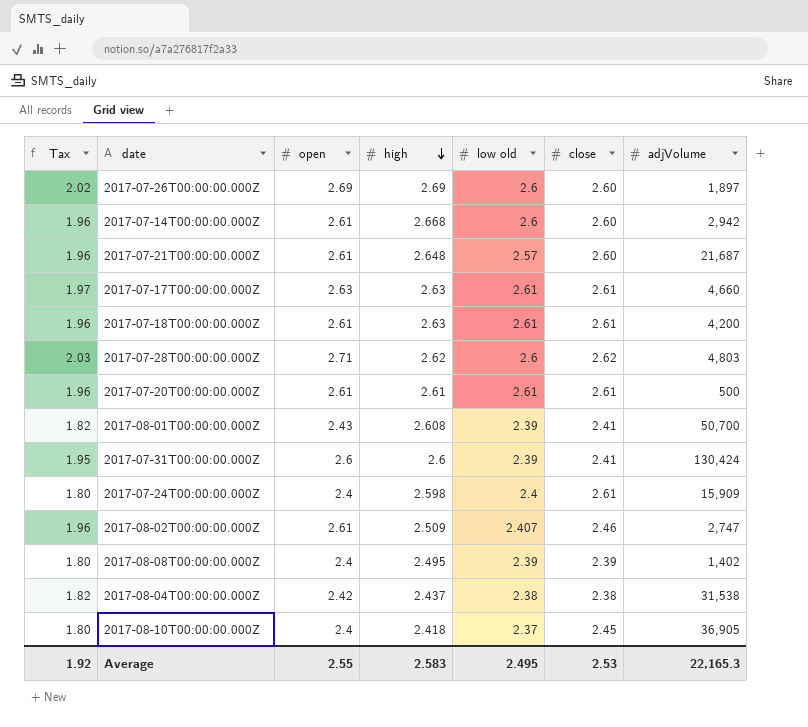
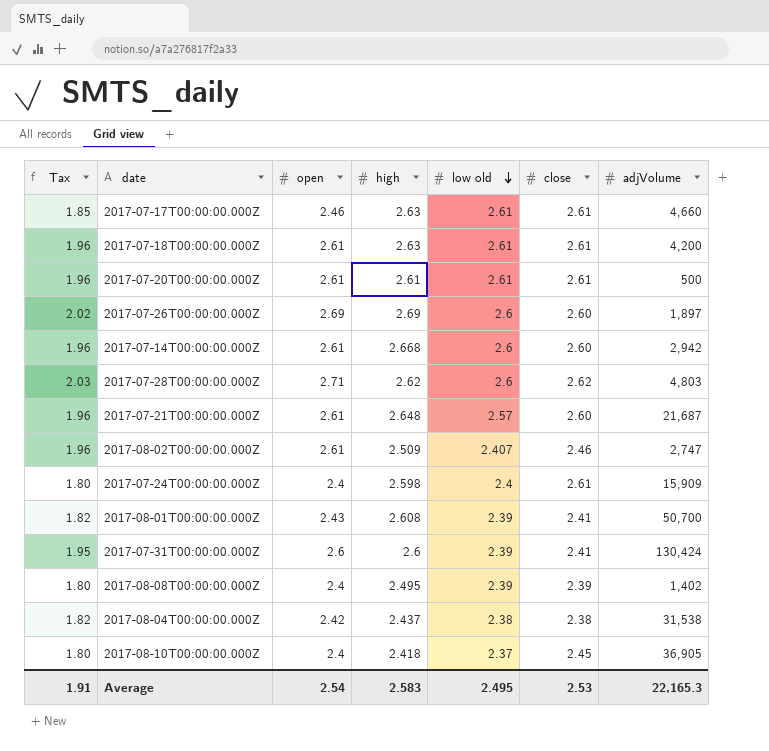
row order: high descending -> low old descending
2017-07-17T00:00:00.000Z | Tax: 1.97 -> 1.85
2017-07-17T00:00:00.000Z | open: 2.63 -> 2.46
Average | Tax: 1.92 -> 1.91
Average | open: 2.55 -> 2.54

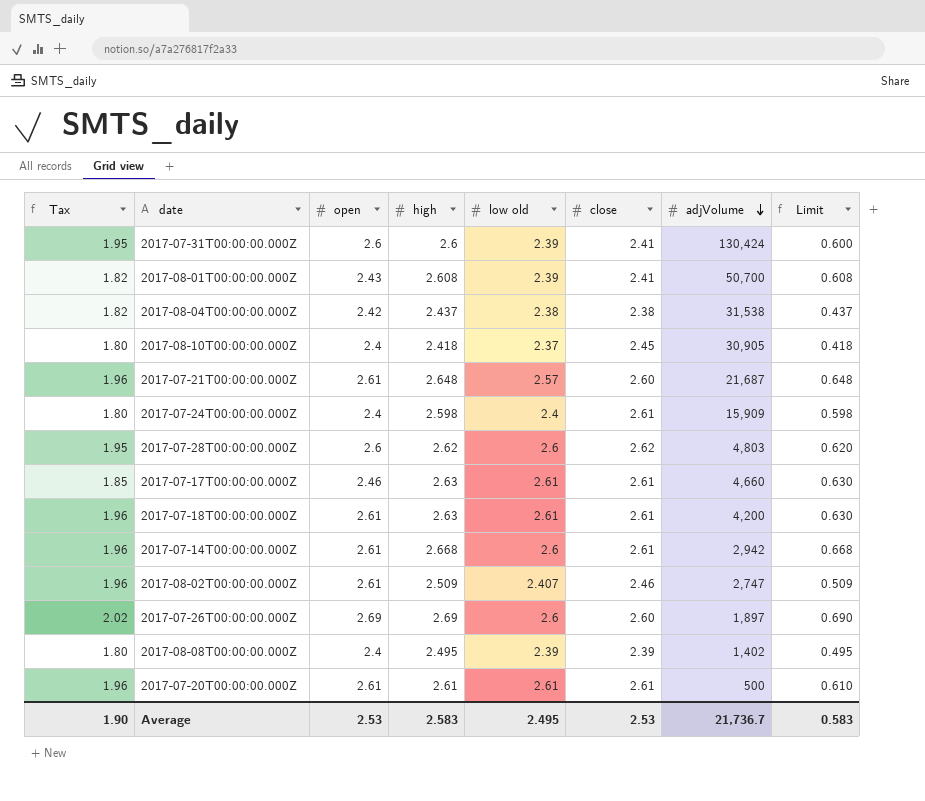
row order: low old descending -> adjVolume descending
column Limit | formula: none -> [high] - 2
2017-08-10T00:00:00.000Z | adjVolume: 36,905 -> 30,905
2017-07-28T00:00:00.000Z | Tax: 2.03 -> 1.95
2017-07-28T00:00:00.000Z | open: 2.71 -> 2.6
2017-07-14T00:00:00.000Z | close: 2.60 -> 2.61
Average | Tax: 1.91 -> 1.90
Average | open: 2.54 -> 2.53
Average | adjVolume: 22,165.3 -> 21,736.7

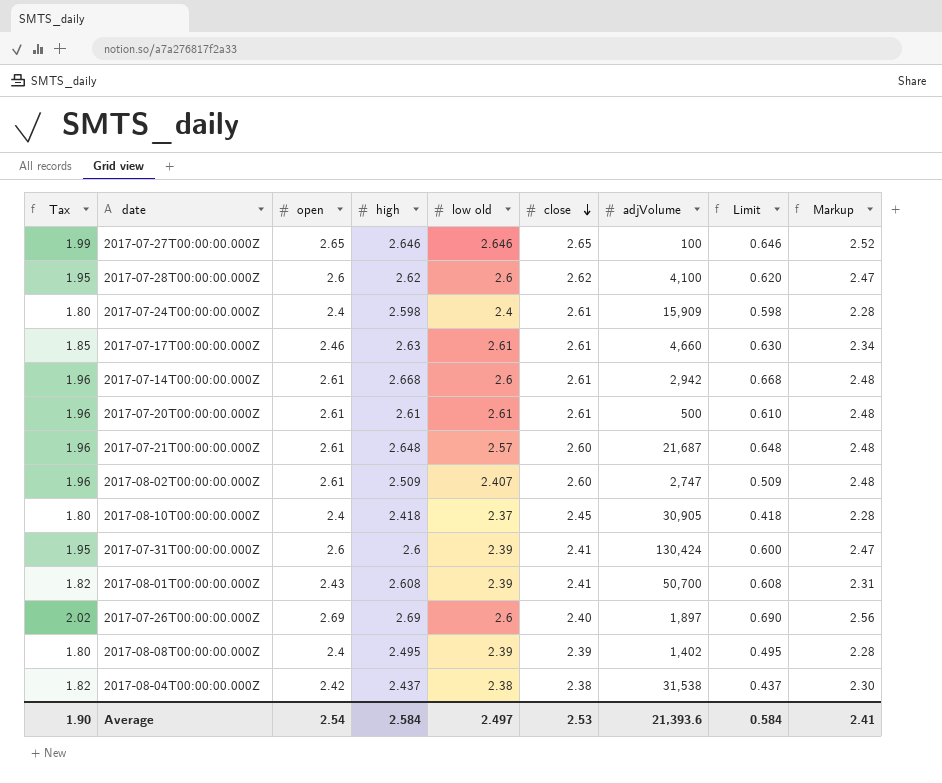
row order: adjVolume descending -> close descending
column Markup | formula: none -> [open] * 0.95
row 2017-07-18T00:00:00.000Z: 1.96 | 2.61 | 2.63 | 2.61 | 2.61 | 4,200 | 0.630 -> none
row 2017-07-27T00:00:00.000Z: none -> 1.99 | 2.65 | 2.646 | 2.646 | 2.65 | 100 | 0.646 | 2.52
2017-07-28T00:00:00.000Z | adjVolume: 4,803 -> 4,100
2017-08-02T00:00:00.000Z | close: 2.46 -> 2.60
2017-07-26T00:00:00.000Z | close: 2.60 -> 2.40
Average | open: 2.53 -> 2.54
Average | high: 2.583 -> 2.584
Average | low old: 2.495 -> 2.497
Average | adjVolume: 21,736.7 -> 21,393.6
Average | Limit: 0.583 -> 0.584

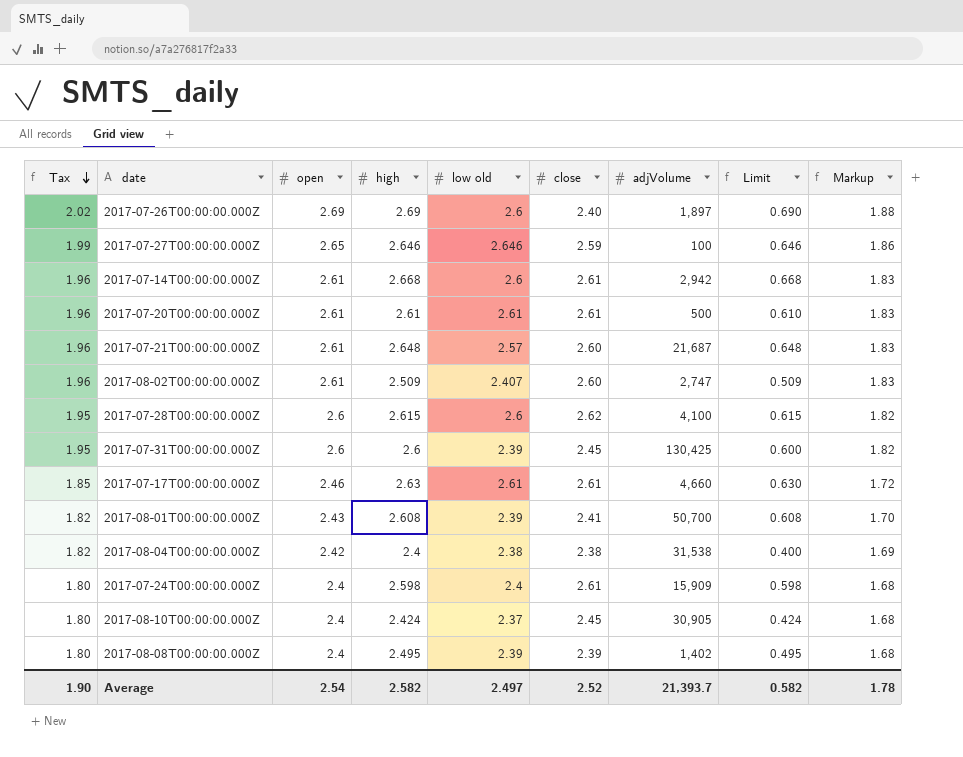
row order: close descending -> Tax descending
column Markup | formula: [open] * 0.95 -> [open] * 0.7
2017-07-27T00:00:00.000Z | close: 2.65 -> 2.59
2017-07-28T00:00:00.000Z | high: 2.62 -> 2.615
2017-07-28T00:00:00.000Z | Limit: 0.620 -> 0.615
2017-07-31T00:00:00.000Z | close: 2.41 -> 2.45
2017-07-31T00:00:00.000Z | adjVolume: 130,424 -> 130,425
2017-08-04T00:00:00.000Z | high: 2.437 -> 2.4
2017-08-04T00:00:00.000Z | Limit: 0.437 -> 0.400
2017-08-10T00:00:00.000Z | high: 2.418 -> 2.424
2017-08-10T00:00:00.000Z | Limit: 0.418 -> 0.424
Average | high: 2.584 -> 2.582
Average | close: 2.53 -> 2.52
Average | adjVolume: 21,393.6 -> 21,393.7
Average | Limit: 0.584 -> 0.582
Average | Markup: 2.41 -> 1.78

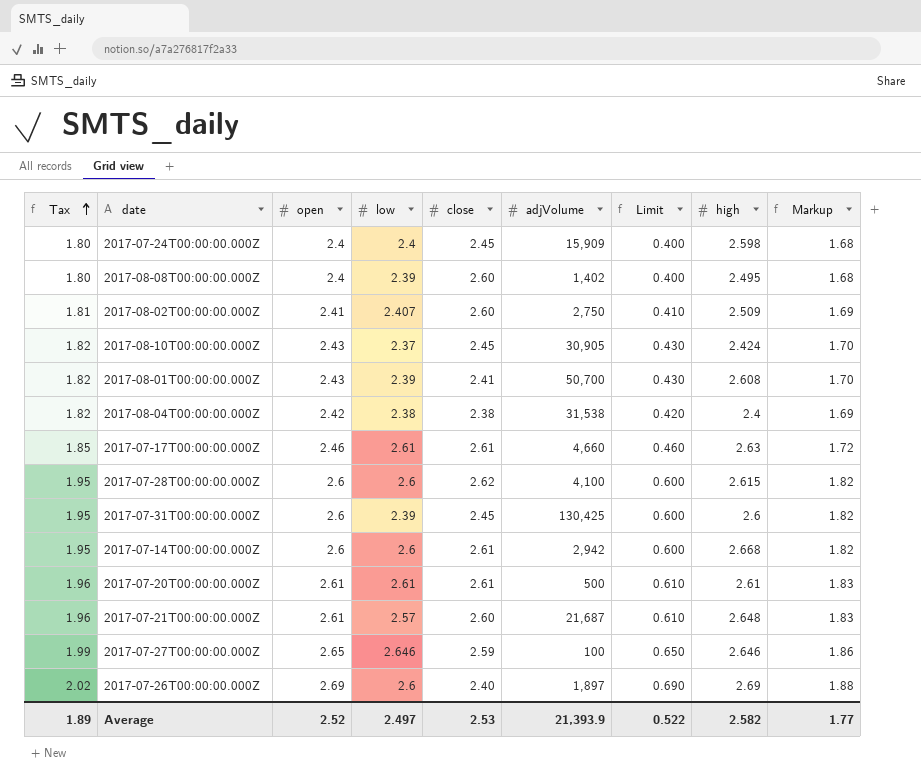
row order: Tax descending -> Tax ascending
column name: low old -> low
column Limit | formula: [high] - 2 -> [open] - 2
column high | position: 4 -> 8
2017-07-24T00:00:00.000Z | close: 2.61 -> 2.45
2017-08-08T00:00:00.000Z | close: 2.39 -> 2.60
2017-08-02T00:00:00.000Z | Tax: 1.96 -> 1.81
2017-08-02T00:00:00.000Z | open: 2.61 -> 2.41
2017-08-02T00:00:00.000Z | adjVolume: 2,747 -> 2,750
2017-08-02T00:00:00.000Z | Markup: 1.83 -> 1.69
2017-08-10T00:00:00.000Z | Tax: 1.80 -> 1.82
2017-08-10T00:00:00.000Z | open: 2.4 -> 2.43
2017-08-10T00:00:00.000Z | Markup: 1.68 -> 1.70
2017-07-14T00:00:00.000Z | Tax: 1.96 -> 1.95
2017-07-14T00:00:00.000Z | open: 2.61 -> 2.6
2017-07-14T00:00:00.000Z | Markup: 1.83 -> 1.82
Average | Tax: 1.90 -> 1.89
Average | open: 2.54 -> 2.52
Average | close: 2.52 -> 2.53
Average | adjVolume: 21,393.7 -> 21,393.9
Average | Limit: 0.582 -> 0.522
Average | Markup: 1.78 -> 1.77

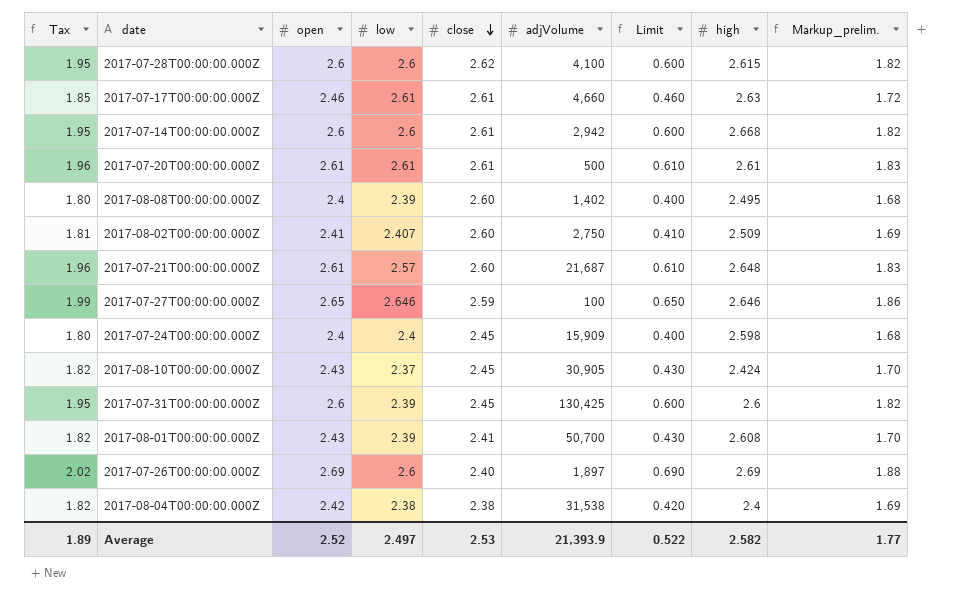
row order: Tax ascending -> close descending
column name: Markup -> Markup_prelim.

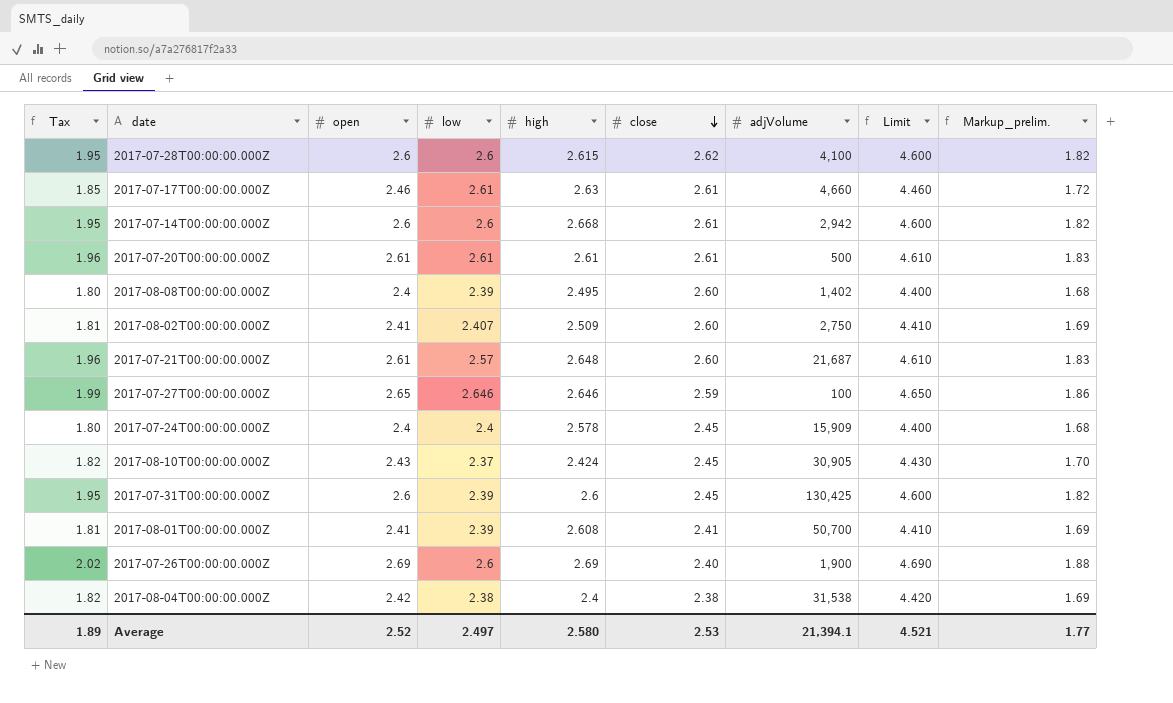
column high | position: 8 -> 5
column Limit | formula: [open] - 2 -> [open] + 2
2017-07-24T00:00:00.000Z | high: 2.598 -> 2.578
2017-08-01T00:00:00.000Z | Tax: 1.82 -> 1.81
2017-08-01T00:00:00.000Z | open: 2.43 -> 2.41
2017-08-01T00:00:00.000Z | Markup_prelim.: 1.70 -> 1.69
2017-07-26T00:00:00.000Z | adjVolume: 1,897 -> 1,900
Average | high: 2.582 -> 2.580
Average | adjVolume: 21,393.9 -> 21,394.1
Average | Limit: 0.522 -> 4.521

